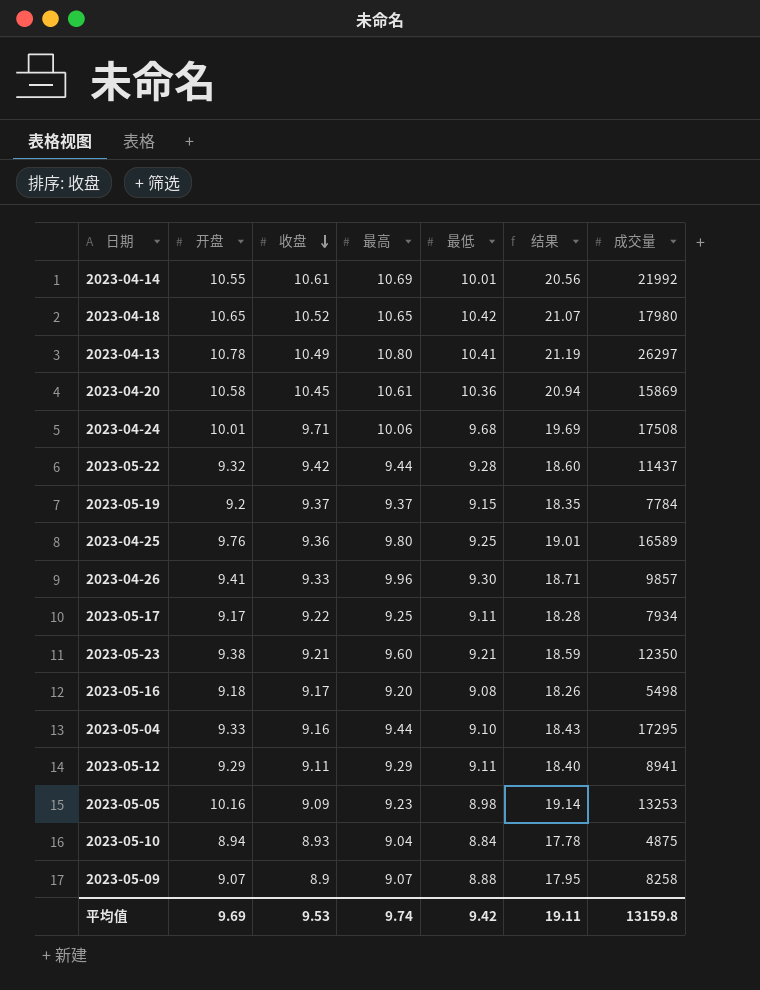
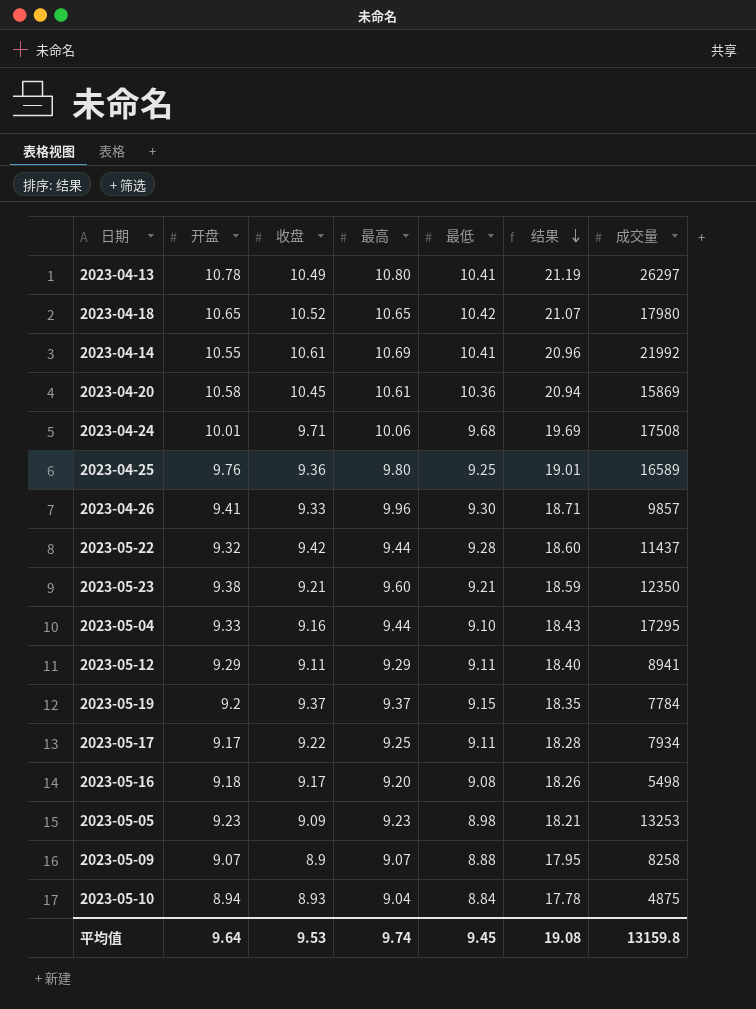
row order: 收盘 descending -> 结果 descending
2023-04-14 | 最低: 10.01 -> 10.41
2023-04-14 | 结果: 20.56 -> 20.96
2023-05-05 | 开盘: 10.16 -> 9.23
2023-05-05 | 结果: 19.14 -> 18.21
平均值 | 开盘: 9.69 -> 9.64
平均值 | 最低: 9.42 -> 9.45
平均值 | 结果: 19.11 -> 19.08

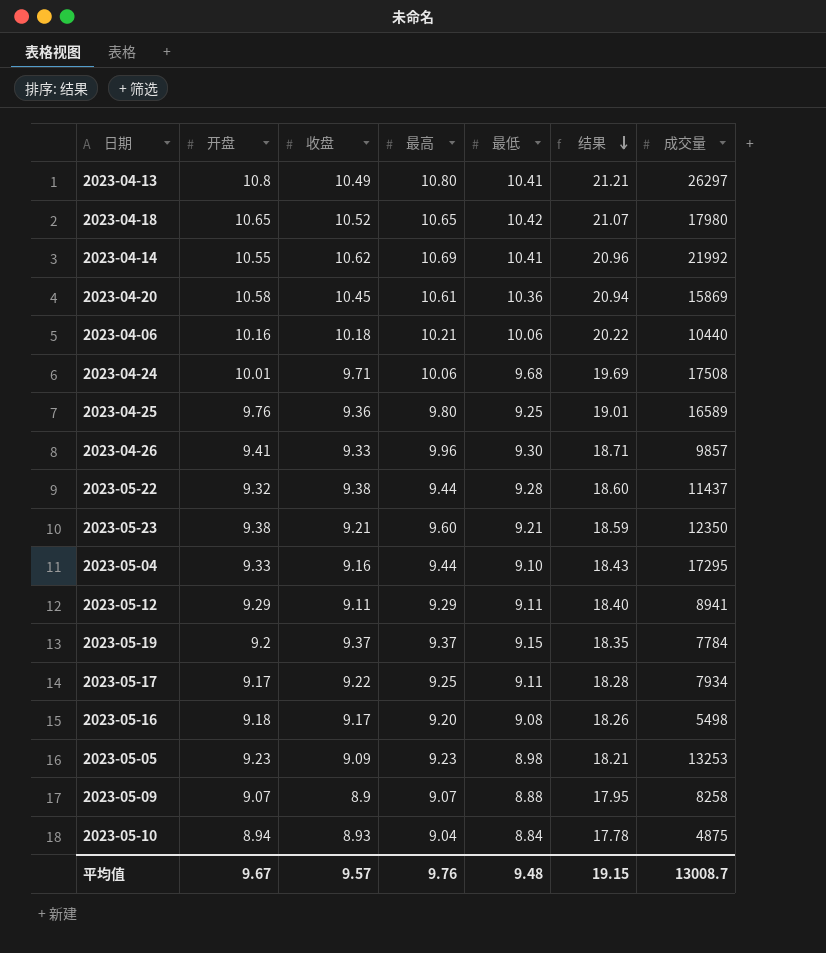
2023-04-13 | 开盘: 10.78 -> 10.8
2023-04-13 | 结果: 21.19 -> 21.21
2023-04-14 | 收盘: 10.61 -> 10.62
row 2023-04-06: none -> 10.16 | 10.18 | 10.21 | 10.06 | 20.22 | 10440
2023-05-22 | 收盘: 9.42 -> 9.38
平均值 | 开盘: 9.64 -> 9.67
平均值 | 收盘: 9.53 -> 9.57
平均值 | 最高: 9.74 -> 9.76
平均值 | 最低: 9.45 -> 9.48
平均值 | 结果: 19.08 -> 19.15
平均值 | 成交量: 13159.8 -> 13008.7

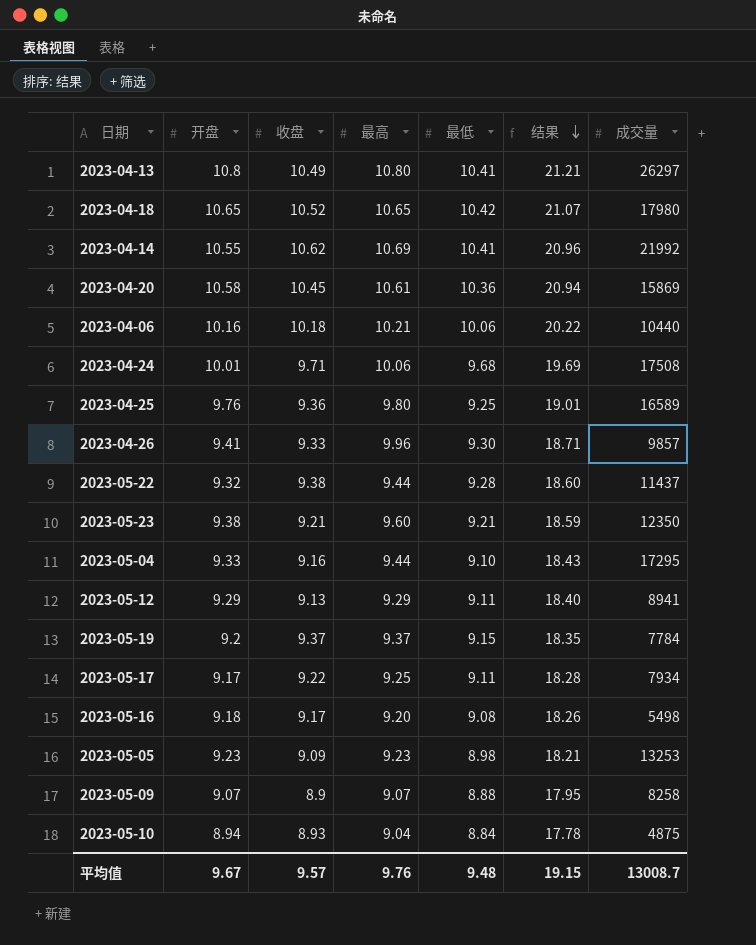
2023-05-12 | 收盘: 9.11 -> 9.13

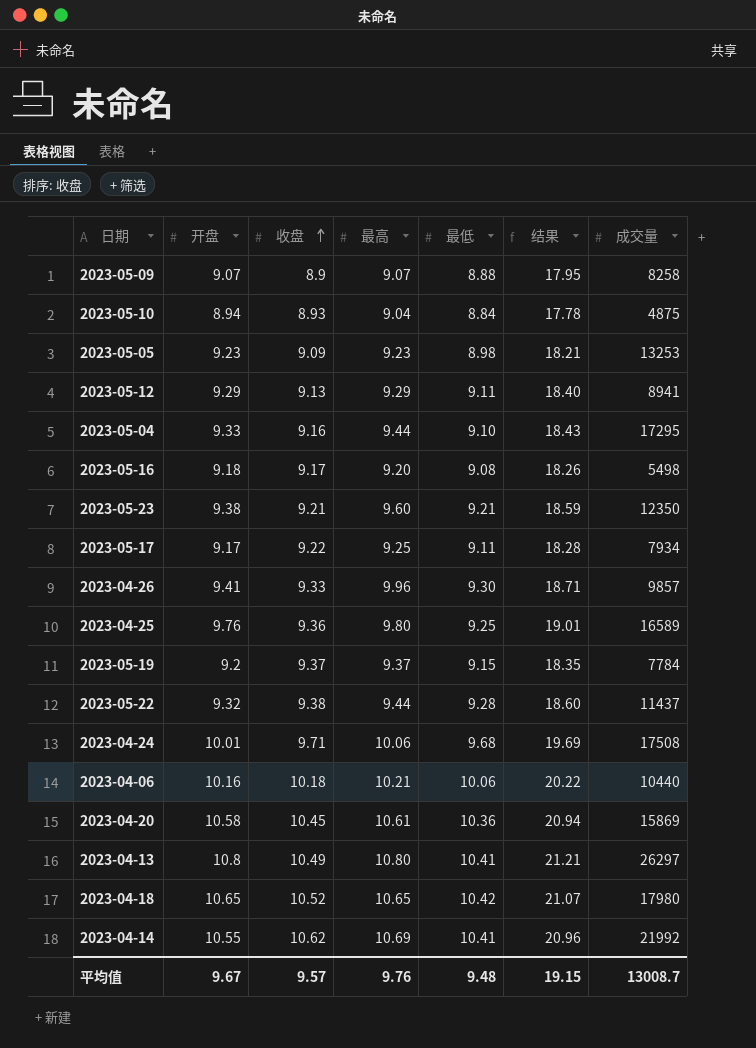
row order: 结果 descending -> 收盘 ascending

